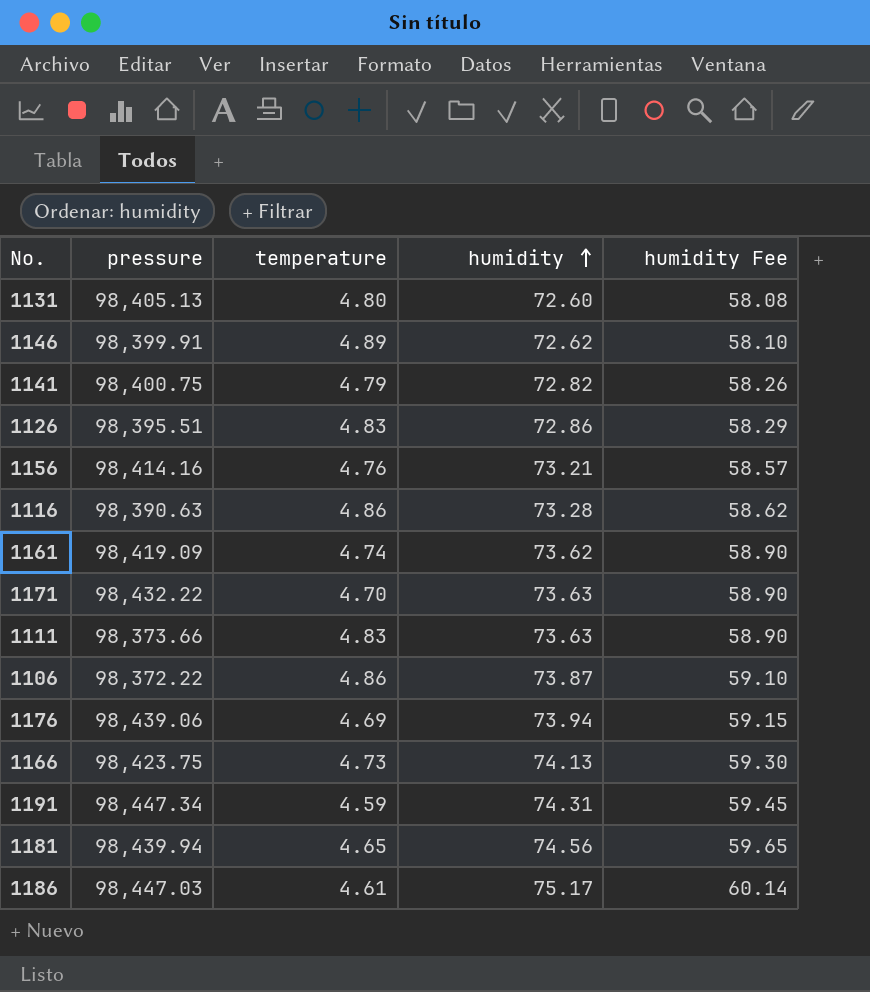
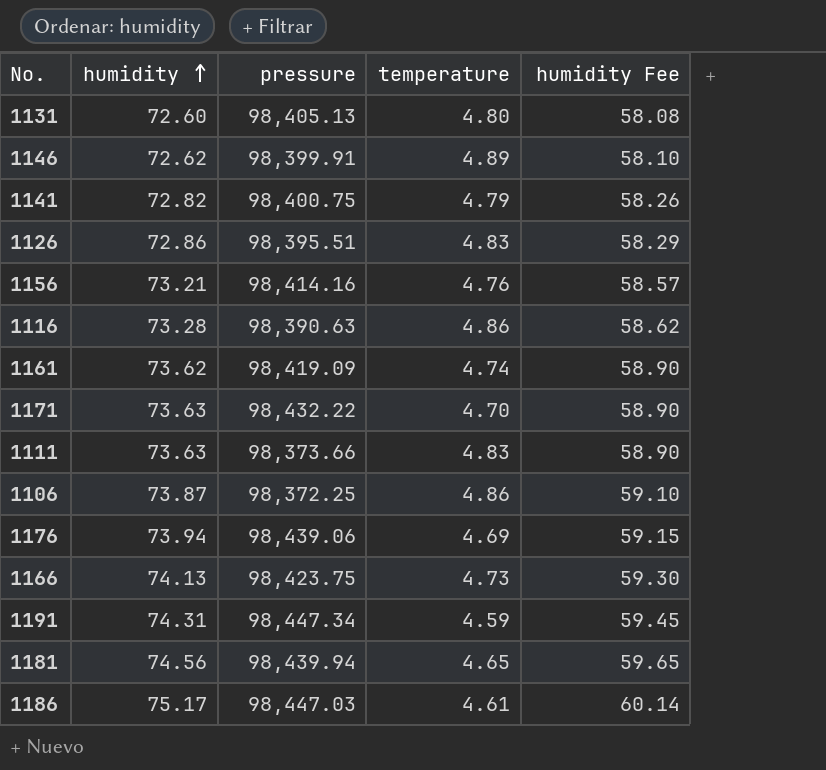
column humidity | position: 4 -> 2
1106 | pressure: 98,372.22 -> 98,372.25

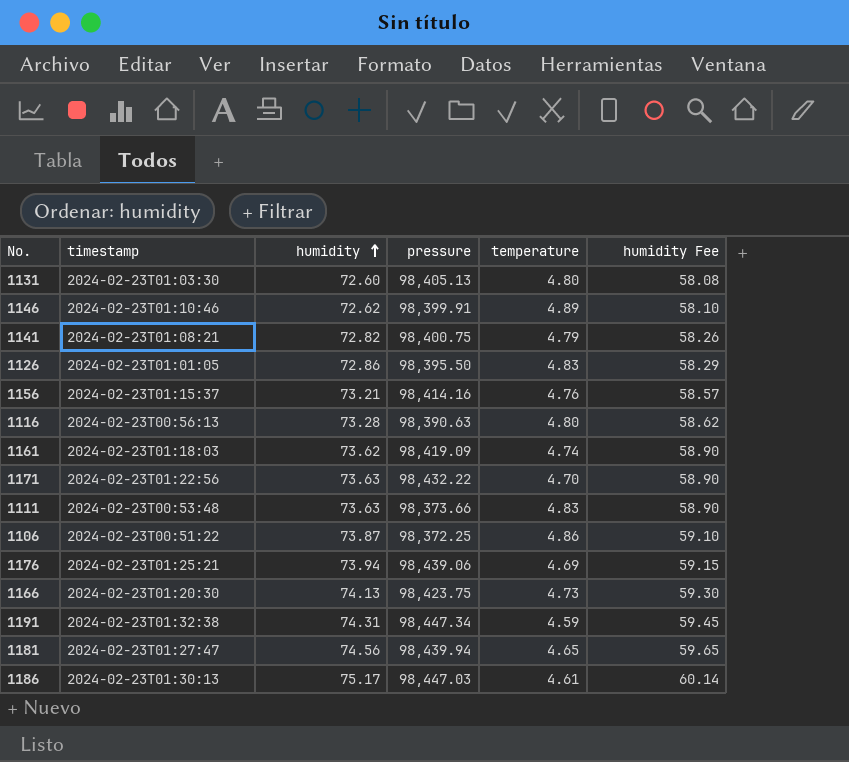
column timestamp | position: none -> 2
1126 | pressure: 98,395.51 -> 98,395.50
1116 | temperature: 4.86 -> 4.80

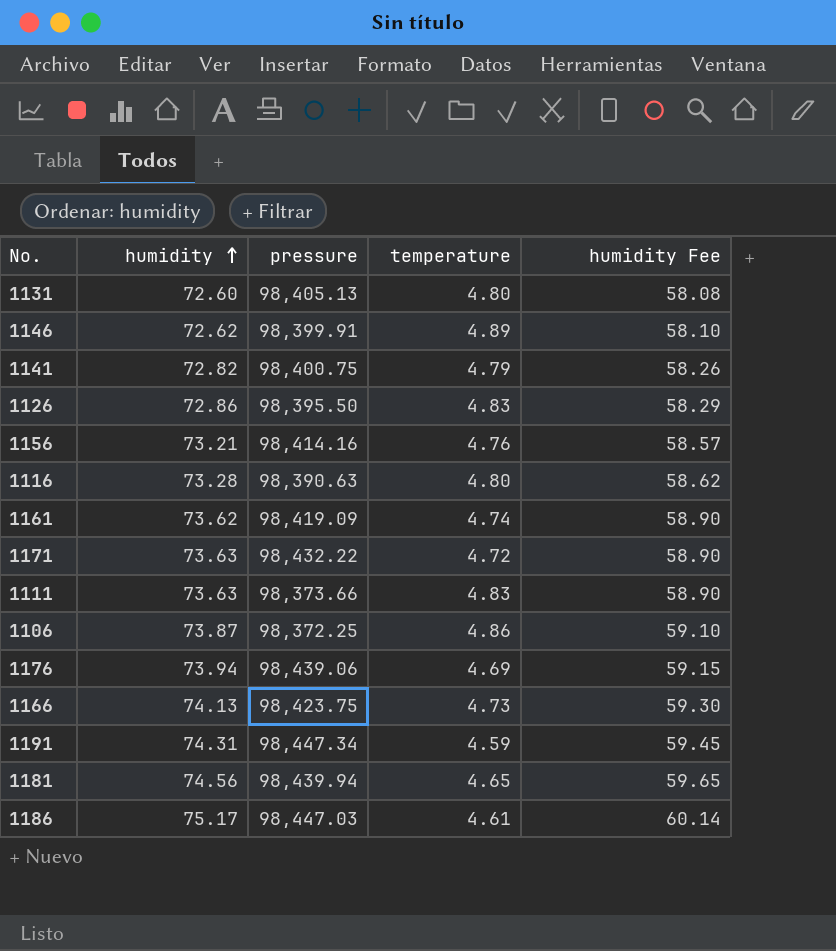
column timestamp | position: 2 -> none
1171 | temperature: 4.70 -> 4.72

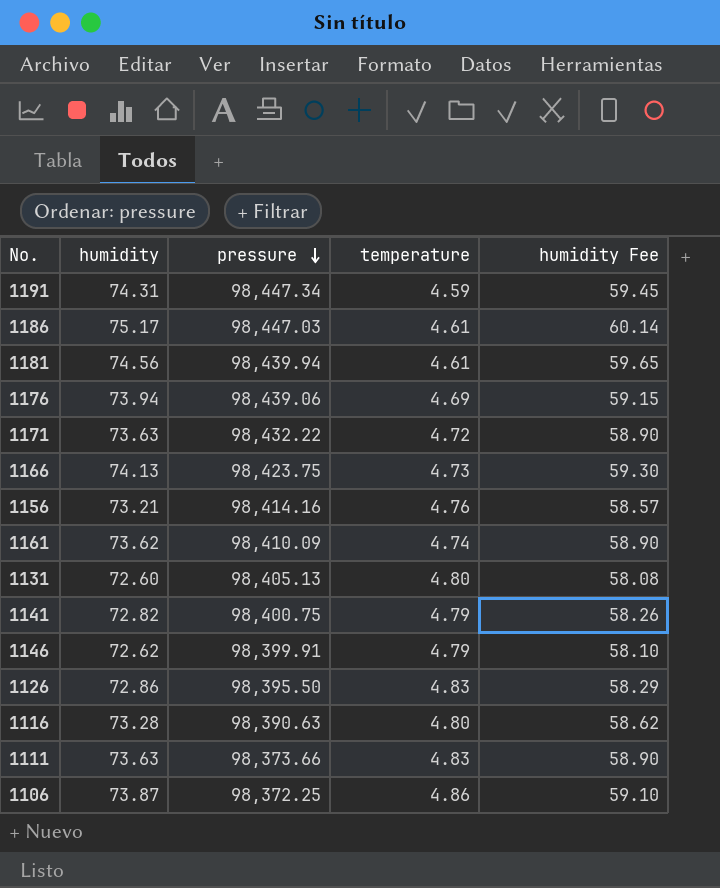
row order: humidity ascending -> pressure descending
1181 | temperature: 4.65 -> 4.61
1161 | pressure: 98,419.09 -> 98,410.09
1146 | temperature: 4.89 -> 4.79

